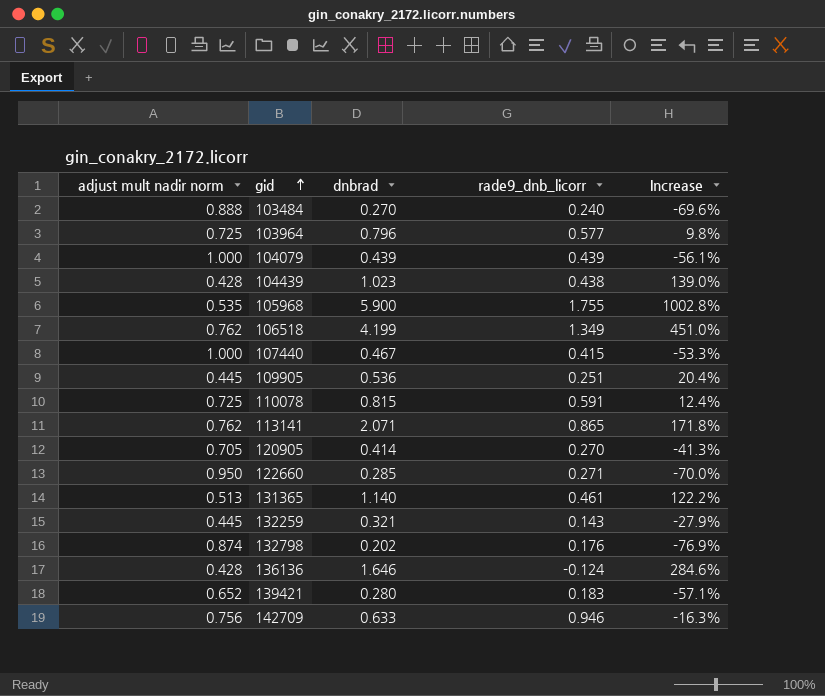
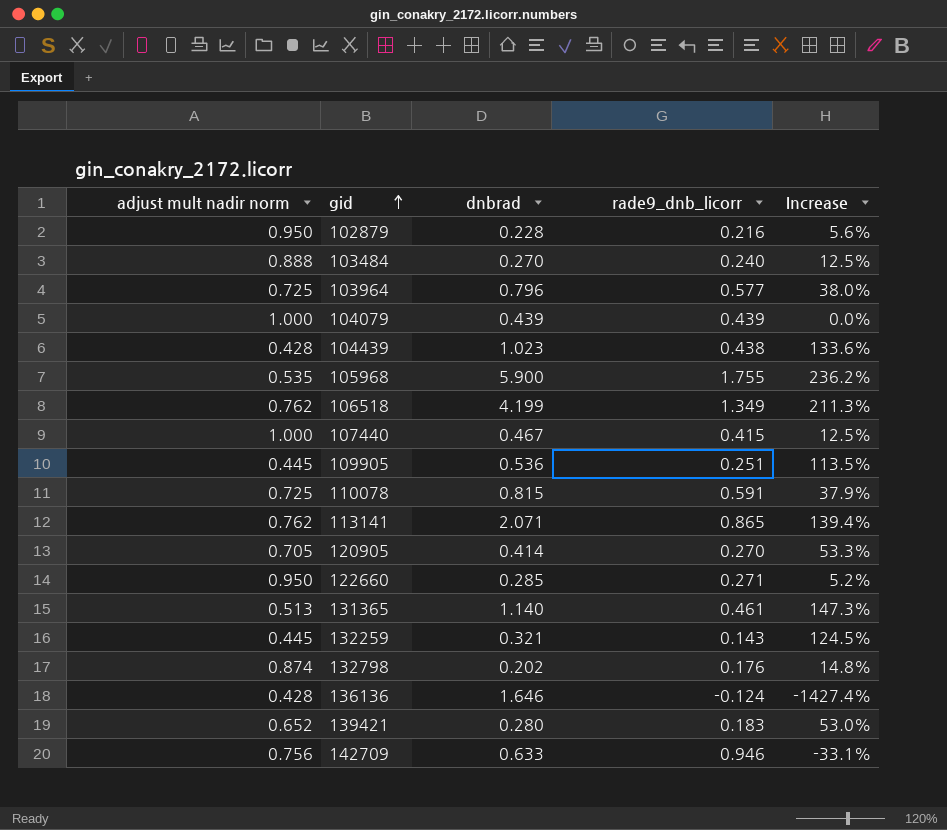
column Increase | formula: ([dnbrad] - [adjust mult nadir norm]) / [adjust mult nadir norm] -> ([dnbrad] - [rade9_dnb_licorr]) / [rade9_dnb_licorr]
row 102879: none -> 0.950 | 0.228 | 0.216 | 5.6%

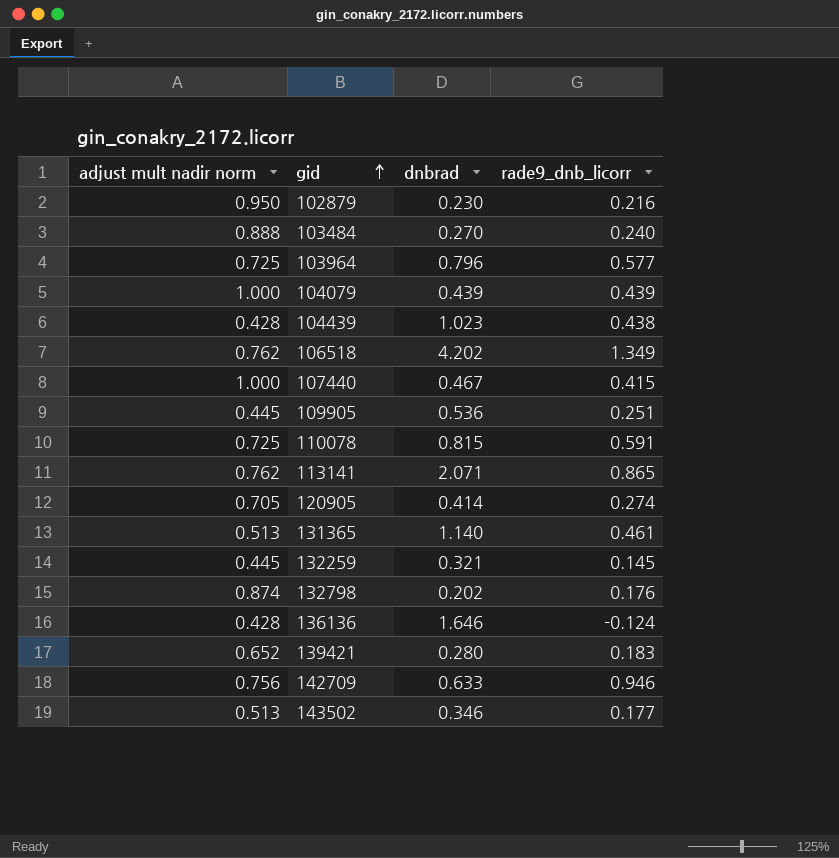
column Increase | formula: ([dnbrad] - [rade9_dnb_licorr]) / [rade9_dnb_licorr] -> none
row 105968: 0.535 | 5.900 | 1.755 | 236.2% -> none
row 122660: 0.950 | 0.285 | 0.271 | 5.2% -> none
102879 | dnbrad: 0.228 -> 0.230
106518 | dnbrad: 4.199 -> 4.202
120905 | rade9_dnb_licorr: 0.270 -> 0.274
132259 | rade9_dnb_licorr: 0.143 -> 0.145
row 143502: none -> 0.513 | 0.346 | 0.177

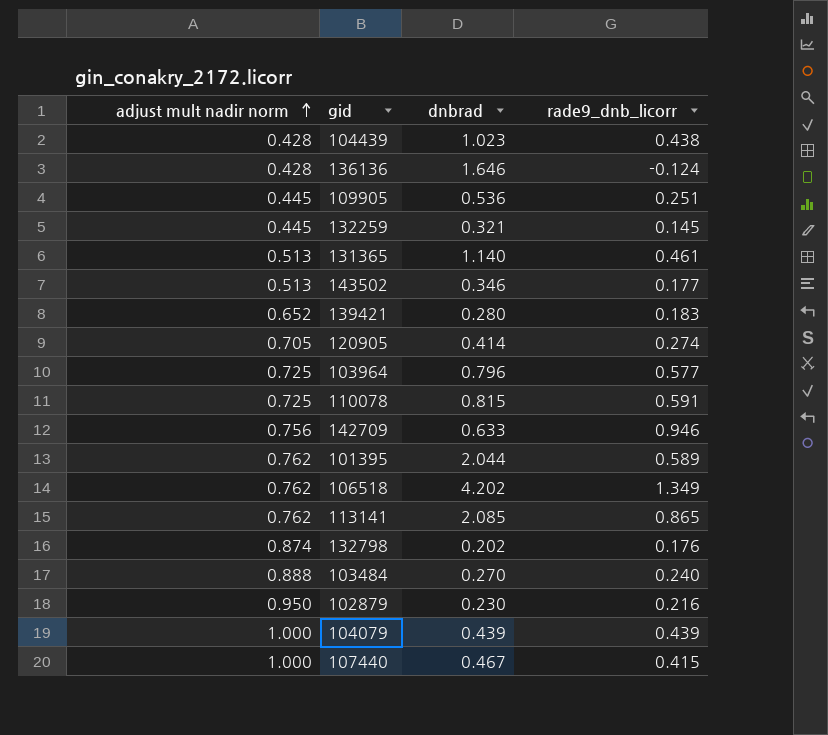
row order: gid ascending -> adjust mult nadir norm ascending
row 101395: none -> 0.762 | 2.044 | 0.589
113141 | dnbrad: 2.071 -> 2.085

